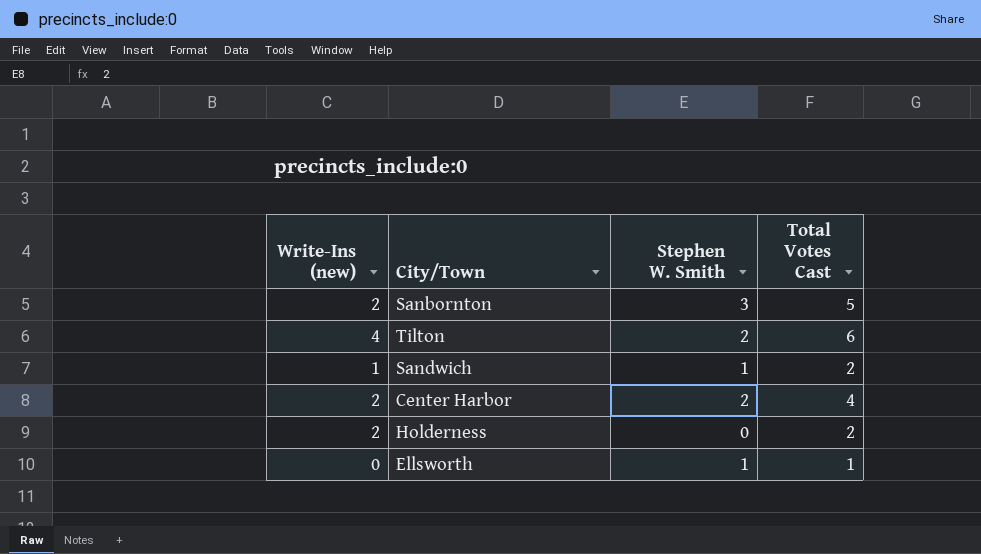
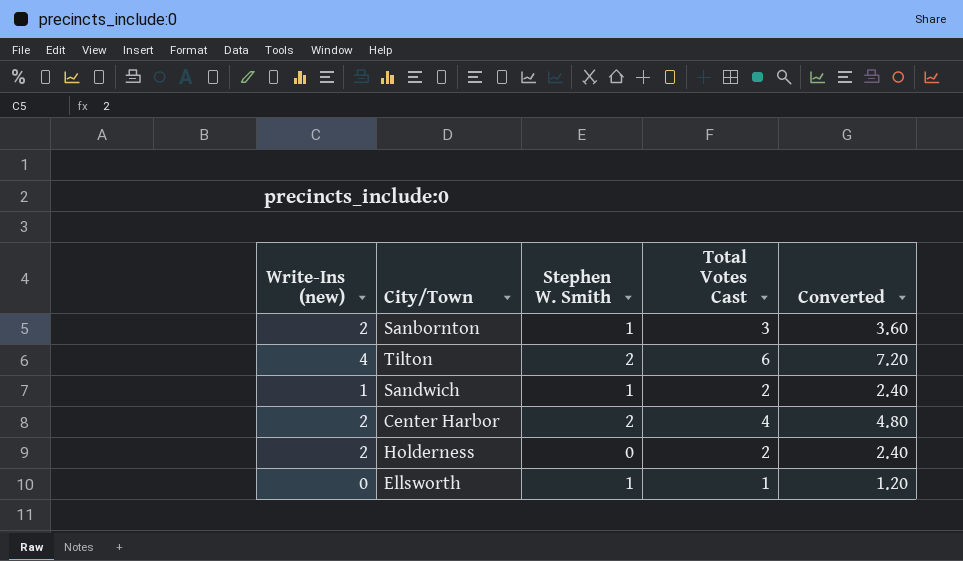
column Converted | formula: none -> [Total Votes Cast] * 1.2
Sanbornton | Stephen W. Smith: 3 -> 1
Sanbornton | Total Votes Cast: 5 -> 3

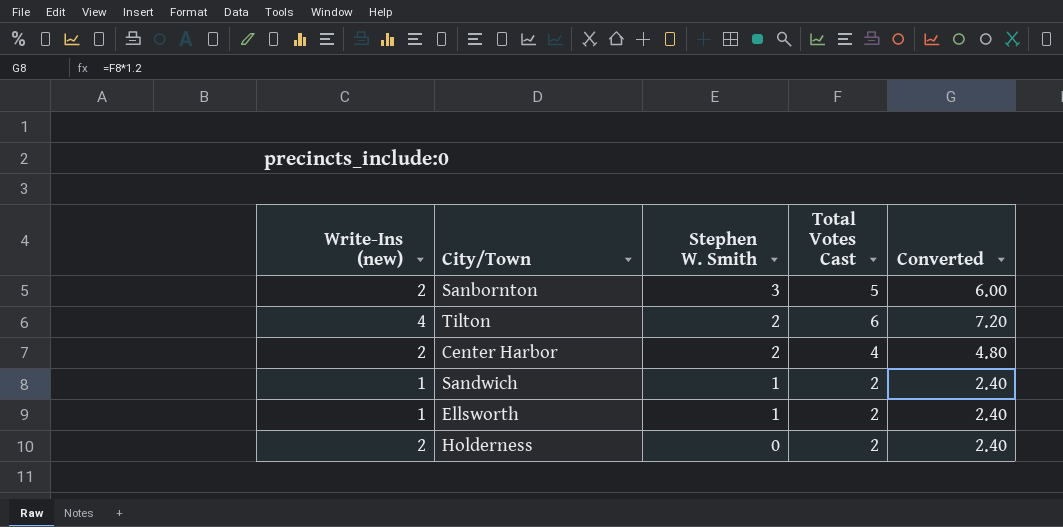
row order: none -> Stephen W. Smith descending
Sanbornton | Stephen W. Smith: 1 -> 3
Sanbornton | Total Votes Cast: 3 -> 5
Sanbornton | Converted: 3.60 -> 6.00
Ellsworth | Write-Ins (new): 0 -> 1
Ellsworth | Total Votes Cast: 1 -> 2
Ellsworth | Converted: 1.20 -> 2.40

